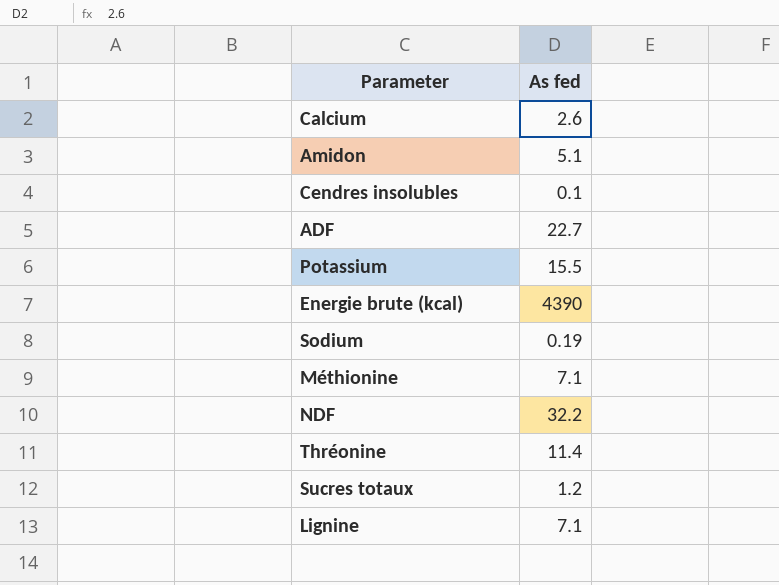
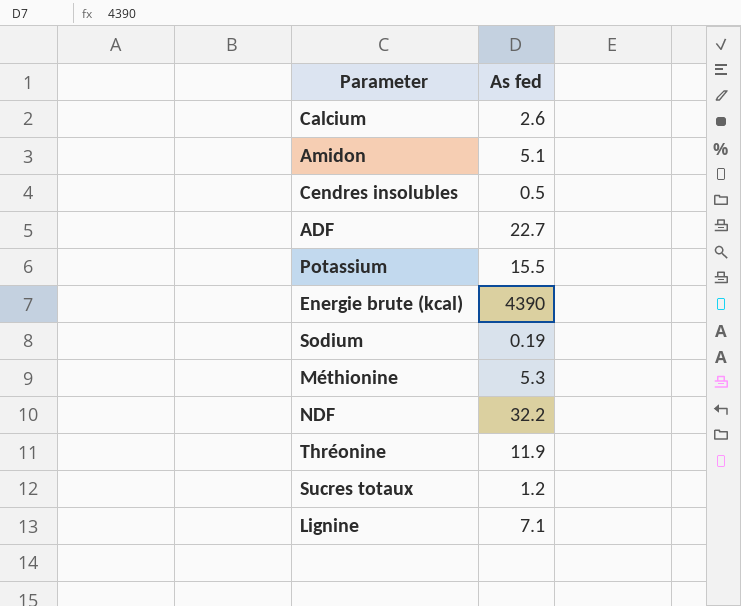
Cendres insolubles | As fed: 0.1 -> 0.5
Méthionine | As fed: 7.1 -> 5.3
Thréonine | As fed: 11.4 -> 11.9

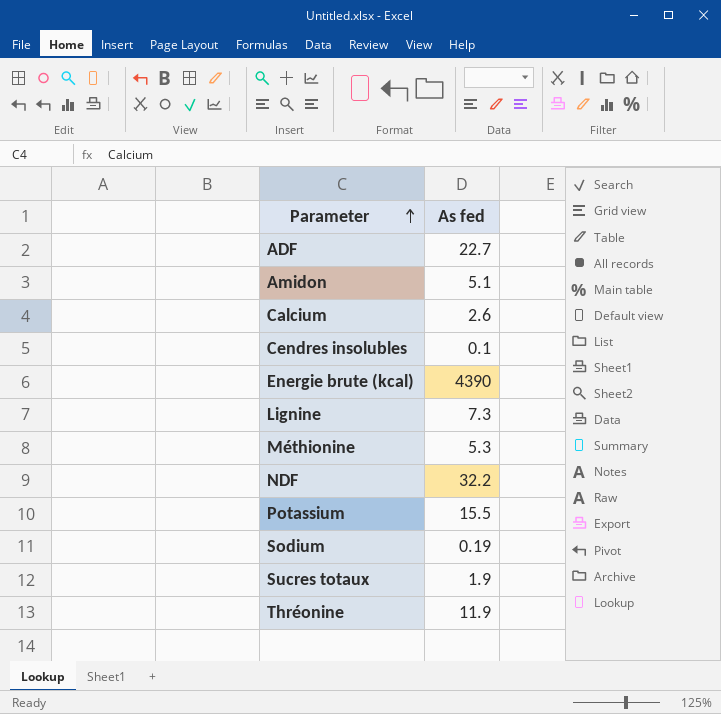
row order: none -> Parameter ascending
Cendres insolubles | As fed: 0.5 -> 0.1
Lignine | As fed: 7.1 -> 7.3
Sucres totaux | As fed: 1.2 -> 1.9

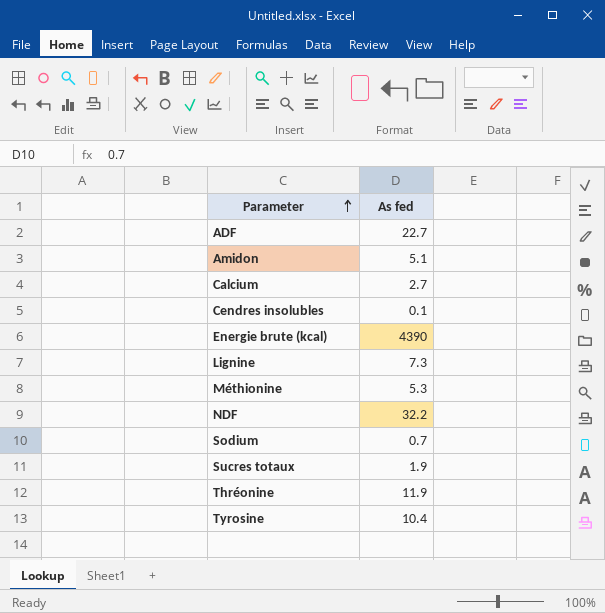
row Potassium: 15.5 -> none
Calcium | As fed: 2.6 -> 2.7
Sodium | As fed: 0.19 -> 0.7
row Tyrosine: none -> 10.4

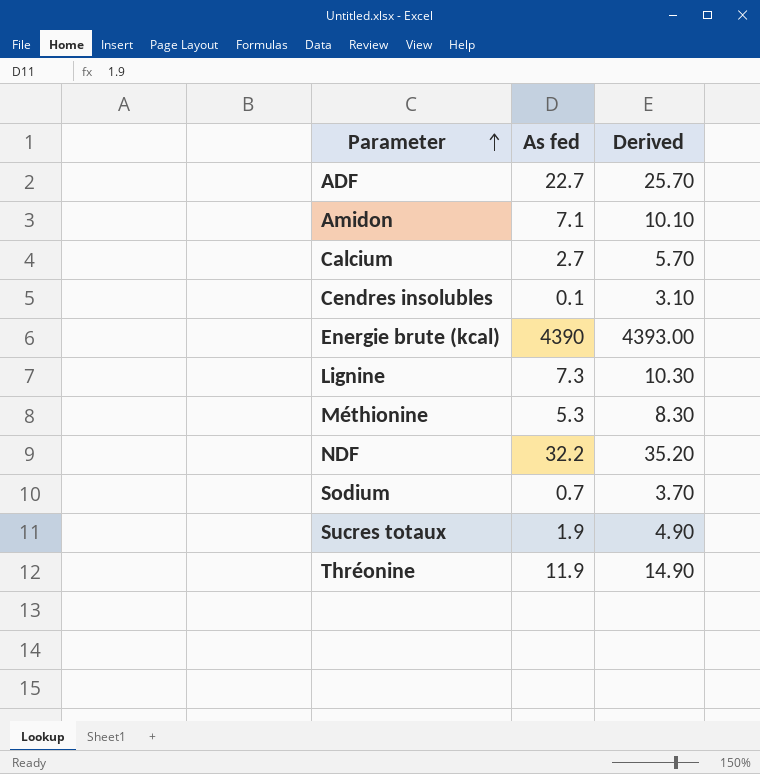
column Derived | formula: none -> [As fed] + 3
row Tyrosine: 10.4 -> none
Amidon | As fed: 5.1 -> 7.1

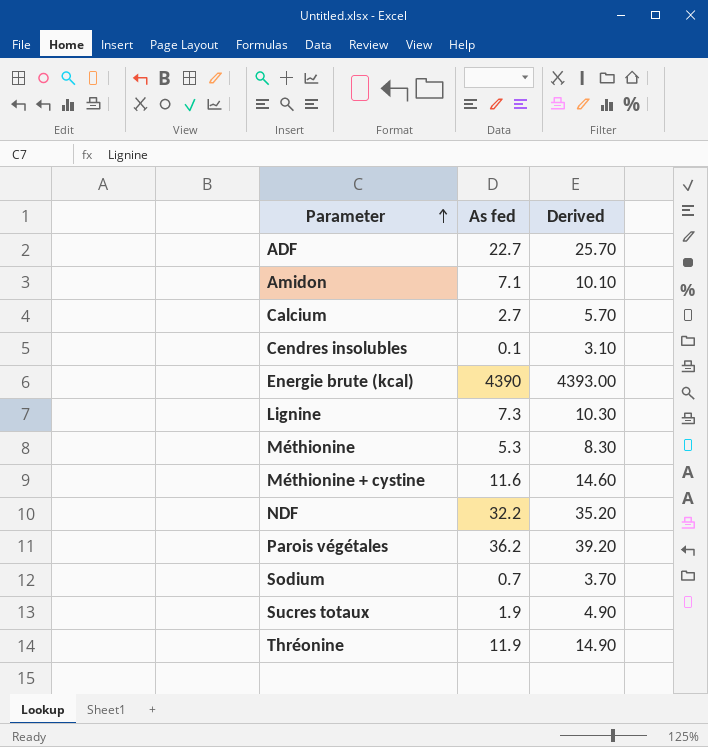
row Méthionine + cystine: none -> 11.6 | 14.60
row Parois végétales: none -> 36.2 | 39.20

